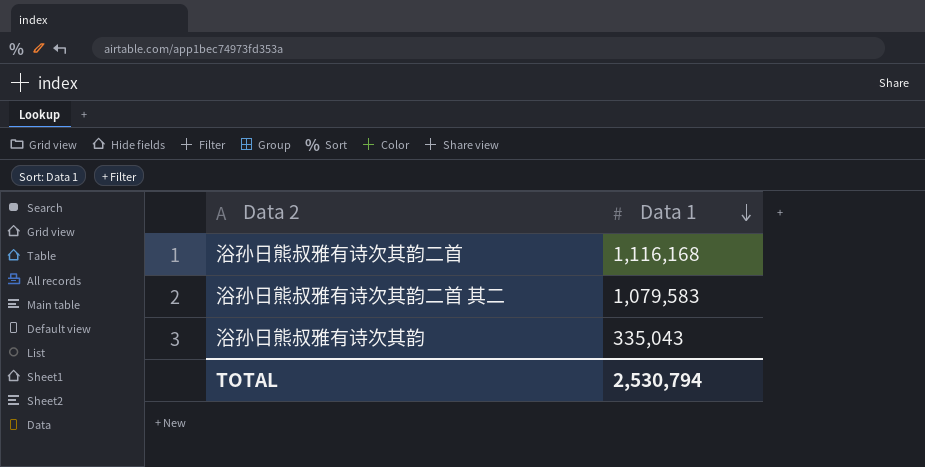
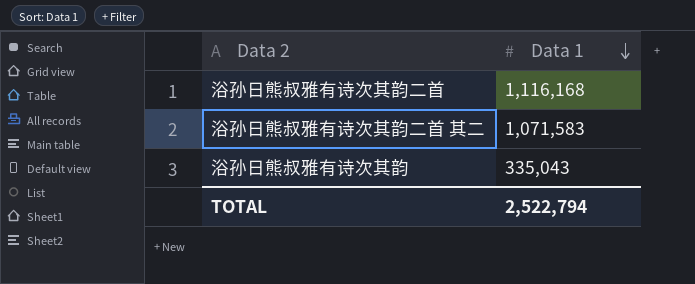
浴孙日熊叔雅有诗次其韵二首 其二 | Data 1: 1,079,583 -> 1,071,583
TOTAL | Data 1: 2,530,794 -> 2,522,794

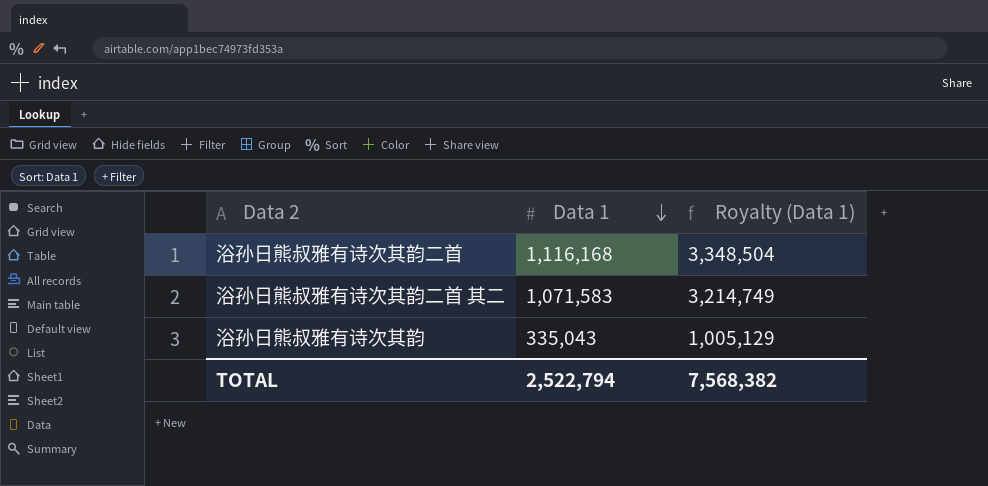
column Royalty (Data 1) | formula: none -> [Data 1] * 3

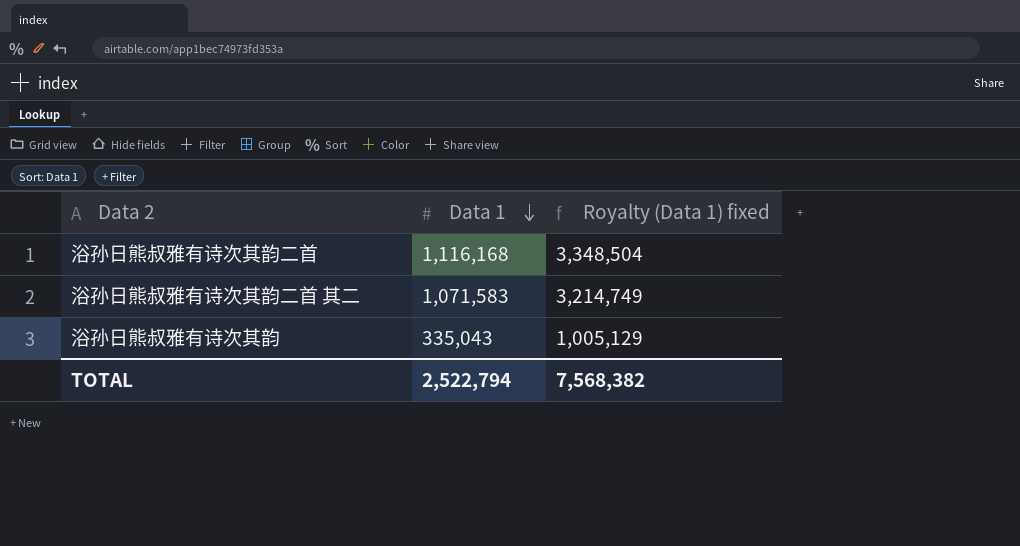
column name: Royalty (Data 1) -> Royalty (Data 1) fixed

